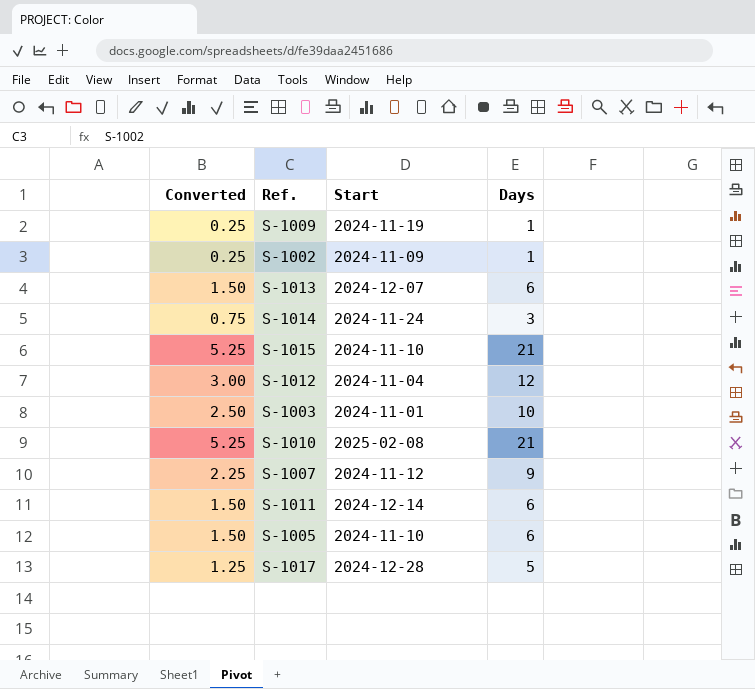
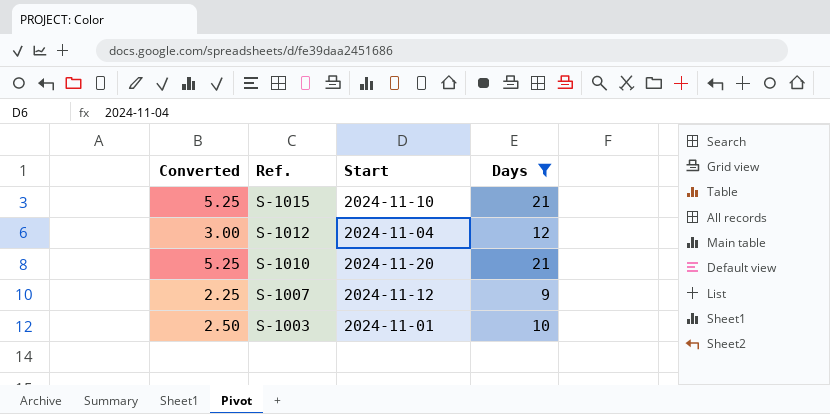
filter: none -> Days >= 9
row order: none -> Ref. descending
S-1010 | Start: 2025-02-08 -> 2024-11-20

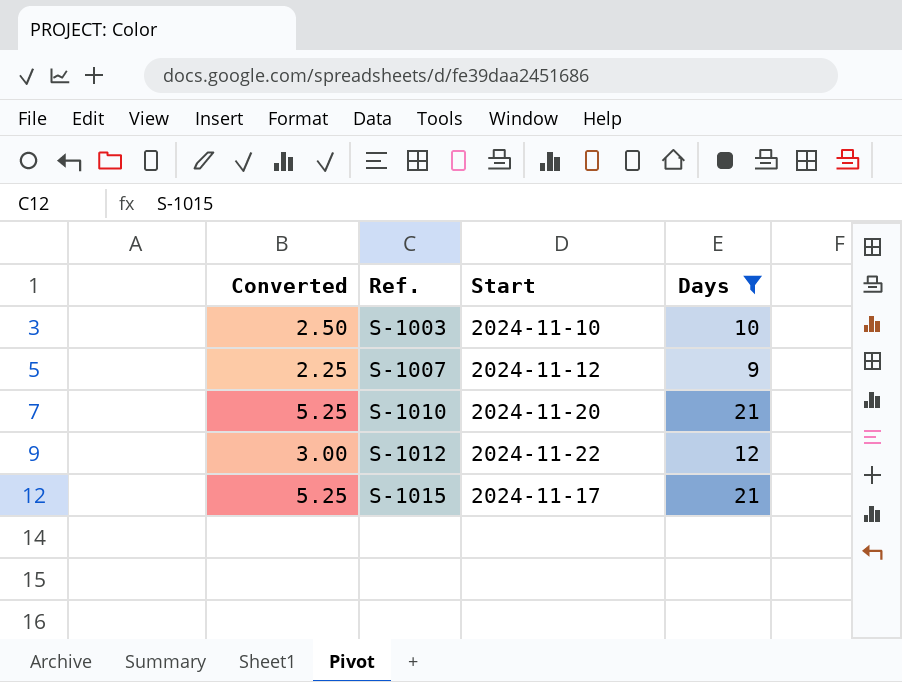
row order: Ref. descending -> Ref. ascending
S-1003 | Start: 2024-11-01 -> 2024-11-10
S-1012 | Start: 2024-11-04 -> 2024-11-22
S-1015 | Start: 2024-11-10 -> 2024-11-17

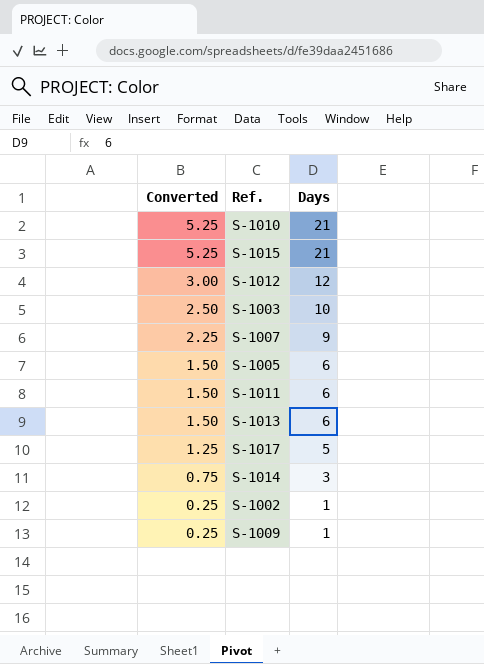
filter: Days >= 9 -> none
row order: Ref. ascending -> Converted descending
column Start | position: 3 -> none

